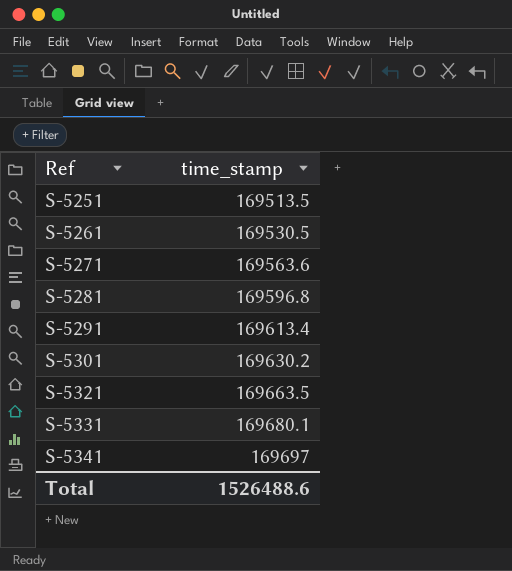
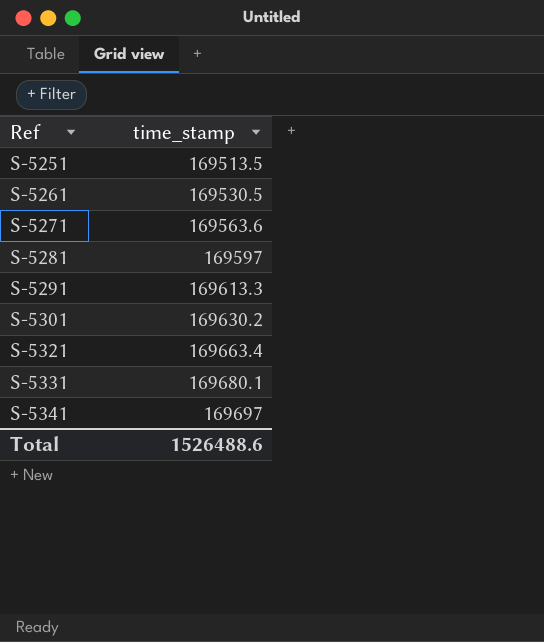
S-5281 | time_stamp: 169596.8 -> 169597
S-5291 | time_stamp: 169613.4 -> 169613.3
S-5321 | time_stamp: 169663.5 -> 169663.4

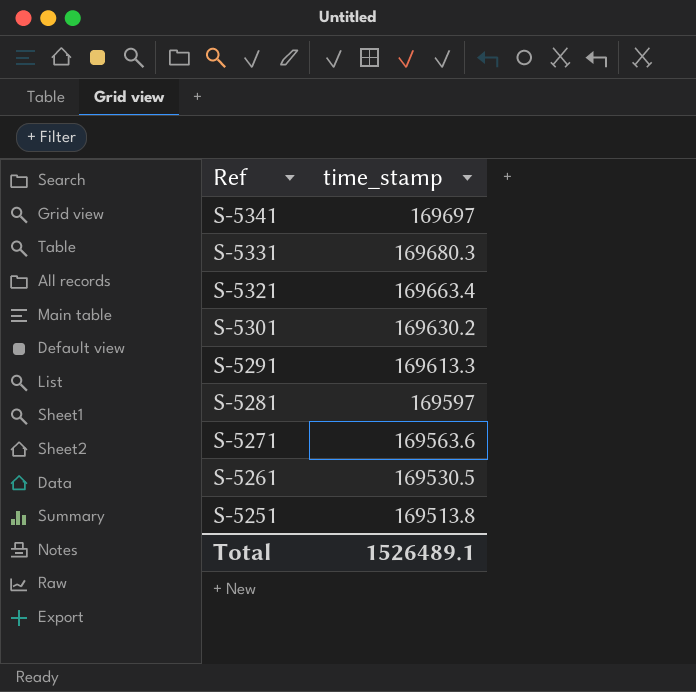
row order: Ref ascending -> Ref descending
S-5331 | time_stamp: 169680.1 -> 169680.3
S-5251 | time_stamp: 169513.5 -> 169513.8
Total | time_stamp: 1526488.6 -> 1526489.1

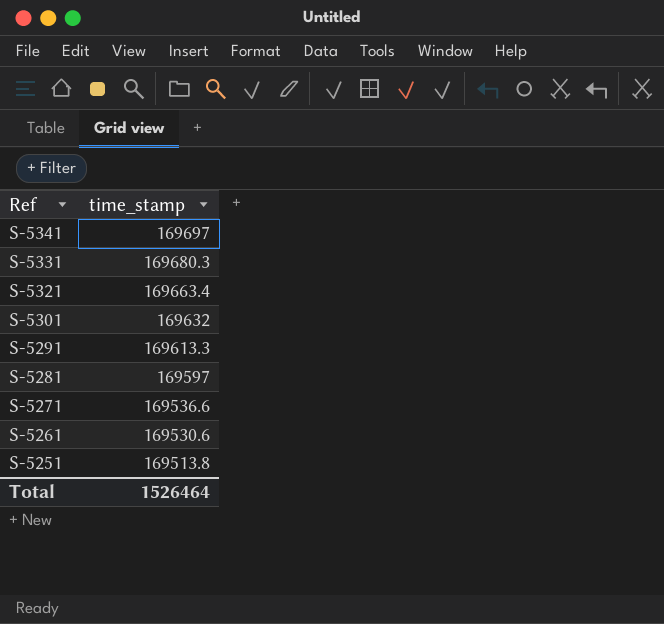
S-5301 | time_stamp: 169630.2 -> 169632
S-5271 | time_stamp: 169563.6 -> 169536.6
S-5261 | time_stamp: 169530.5 -> 169530.6
Total | time_stamp: 1526489.1 -> 1526464

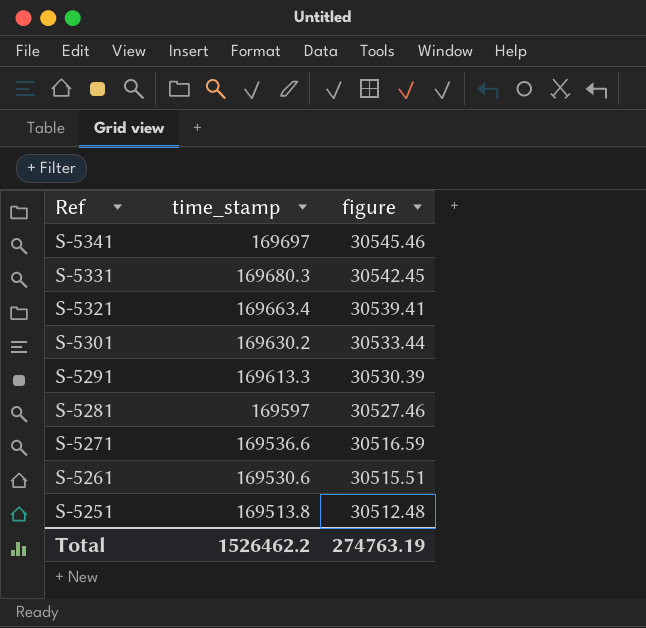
column figure | formula: none -> [time_stamp] * 0.18
S-5301 | time_stamp: 169632 -> 169630.2
Total | time_stamp: 1526464 -> 1526462.2

